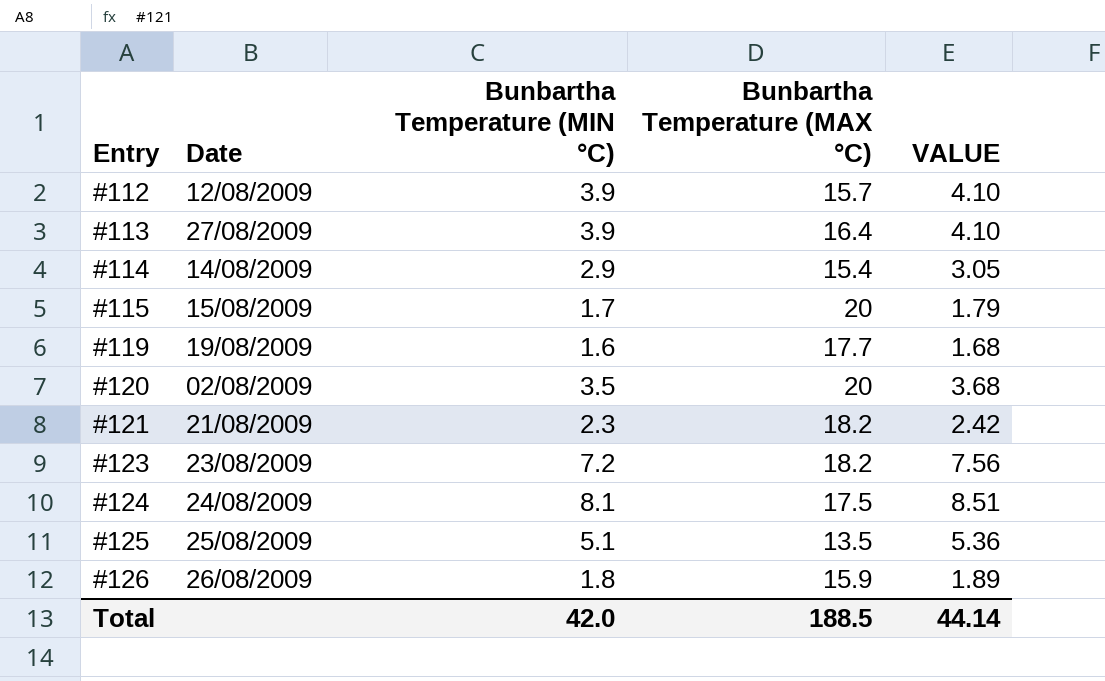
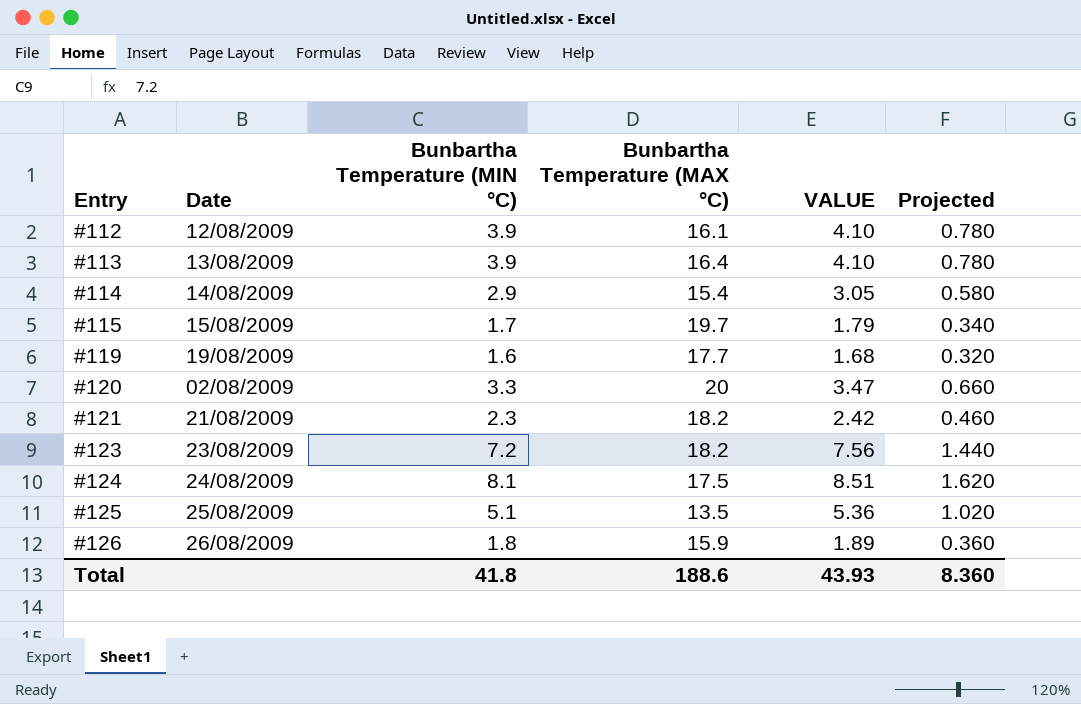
column Projected | formula: none -> [Bunbartha Temperature (MIN °C)] * 0.2
#112 | Bunbartha Temperature (MAX °C): 15.7 -> 16.1
#113 | Date: 27/08/2009 -> 13/08/2009
#115 | Bunbartha Temperature (MAX °C): 20 -> 19.7
#120 | Bunbartha Temperature (MIN °C): 3.5 -> 3.3
#120 | VALUE: 3.68 -> 3.47
Total | Bunbartha Temperature (MIN °C): 42.0 -> 41.8
Total | Bunbartha Temperature (MAX °C): 188.5 -> 188.6
Total | VALUE: 44.14 -> 43.93

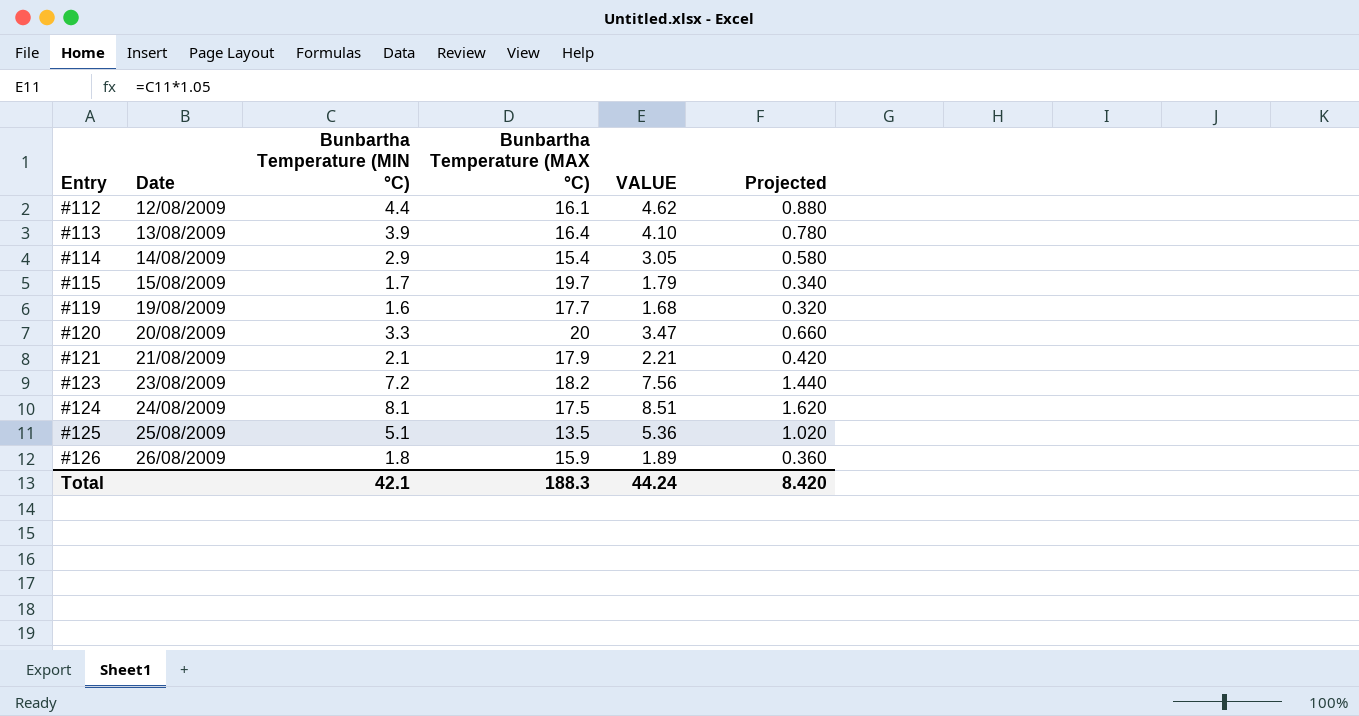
#112 | Bunbartha Temperature (MIN °C): 3.9 -> 4.4
#112 | VALUE: 4.10 -> 4.62
#112 | Projected: 0.780 -> 0.880
#120 | Date: 02/08/2009 -> 20/08/2009
#121 | Bunbartha Temperature (MIN °C): 2.3 -> 2.1
#121 | Bunbartha Temperature (MAX °C): 18.2 -> 17.9
#121 | VALUE: 2.42 -> 2.21
#121 | Projected: 0.460 -> 0.420
Total | Bunbartha Temperature (MIN °C): 41.8 -> 42.1
Total | Bunbartha Temperature (MAX °C): 188.6 -> 188.3
Total | VALUE: 43.93 -> 44.24
Total | Projected: 8.360 -> 8.420

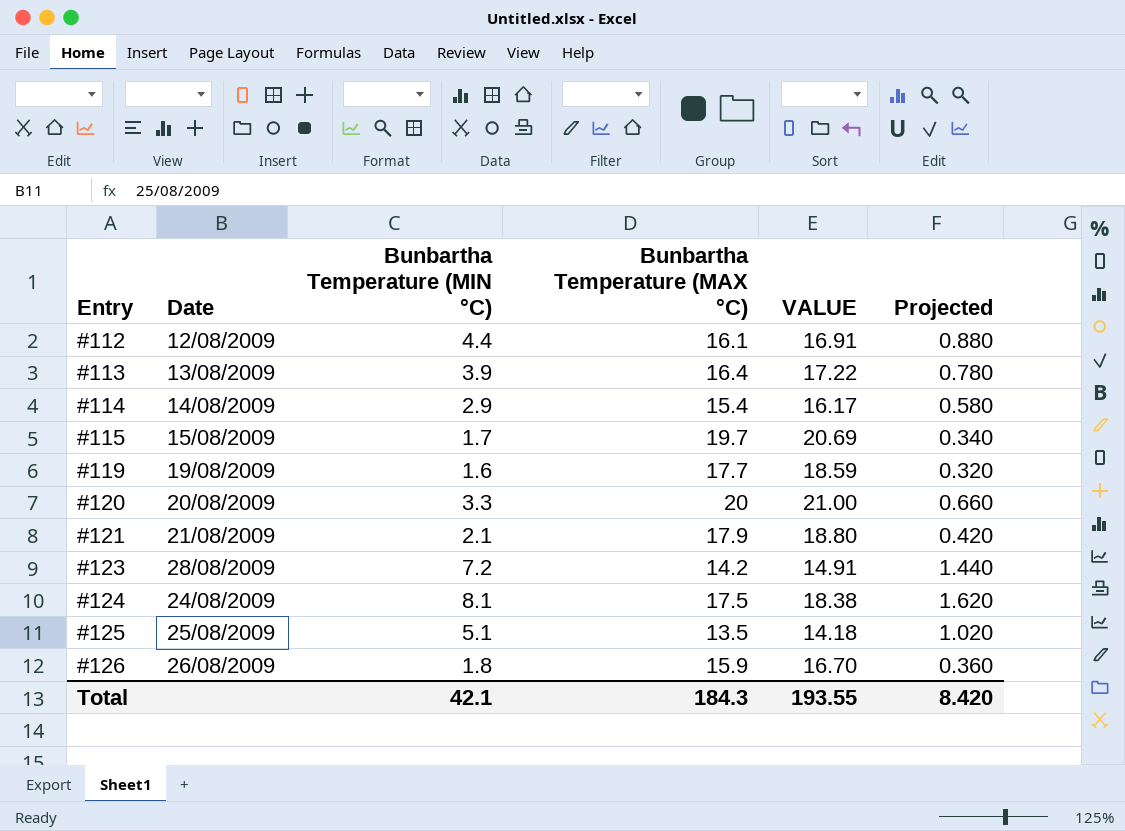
column VALUE | formula: [Bunbartha Temperature (MIN °C)] * 1.05 -> [Bunbartha Temperature (MAX °C)] * 1.05
#123 | Date: 23/08/2009 -> 28/08/2009
#123 | Bunbartha Temperature (MAX °C): 18.2 -> 14.2
Total | Bunbartha Temperature (MAX °C): 188.3 -> 184.3
Total | VALUE: 44.24 -> 193.55

